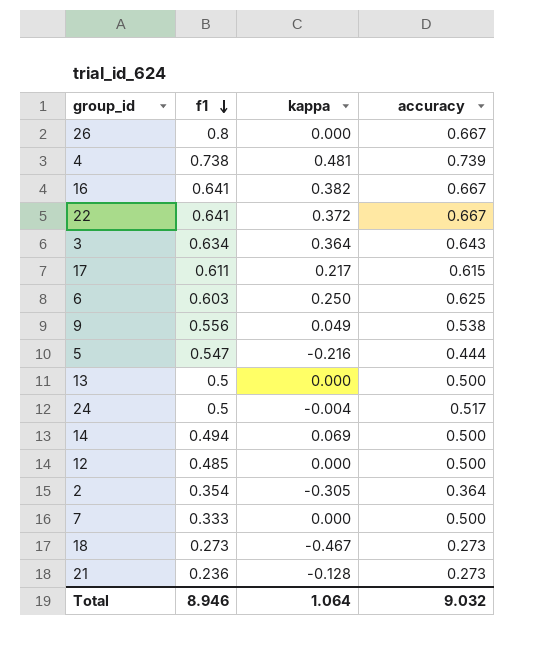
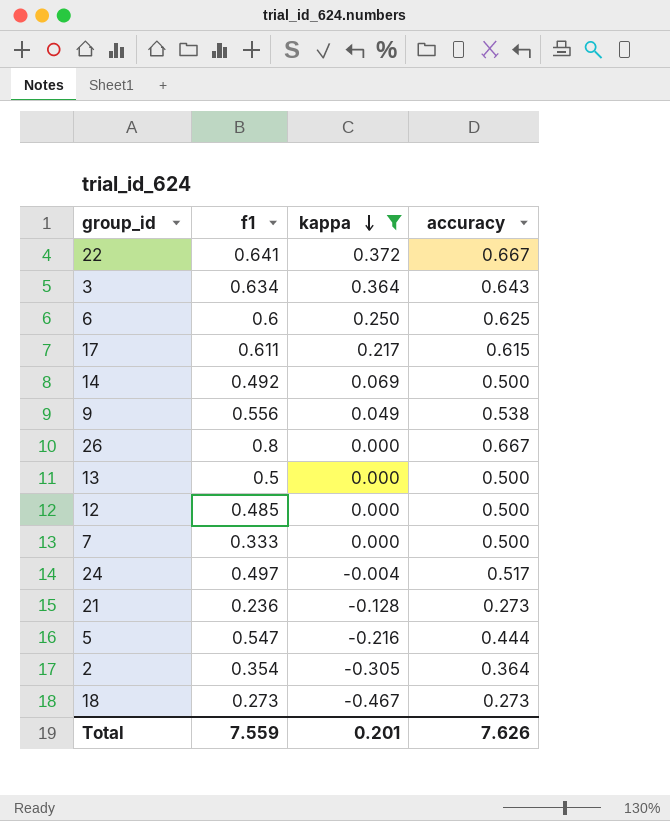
filter: none -> kappa <= 0.372
row order: f1 descending -> kappa descending
6 | f1: 0.603 -> 0.6
14 | f1: 0.494 -> 0.492
24 | f1: 0.5 -> 0.497
Total | f1: 8.946 -> 7.559
Total | kappa: 1.064 -> 0.201
Total | accuracy: 9.032 -> 7.626

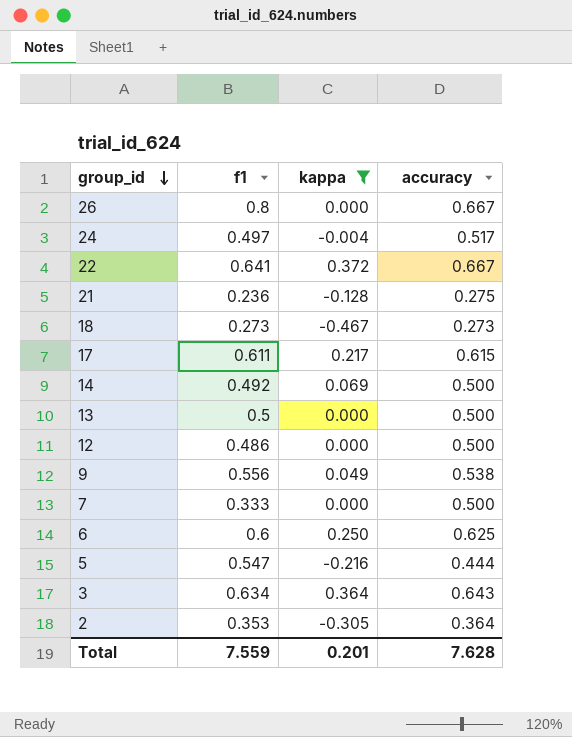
row order: kappa descending -> group_id descending
21 | accuracy: 0.273 -> 0.275
12 | f1: 0.485 -> 0.486
2 | f1: 0.354 -> 0.353
Total | accuracy: 7.626 -> 7.628

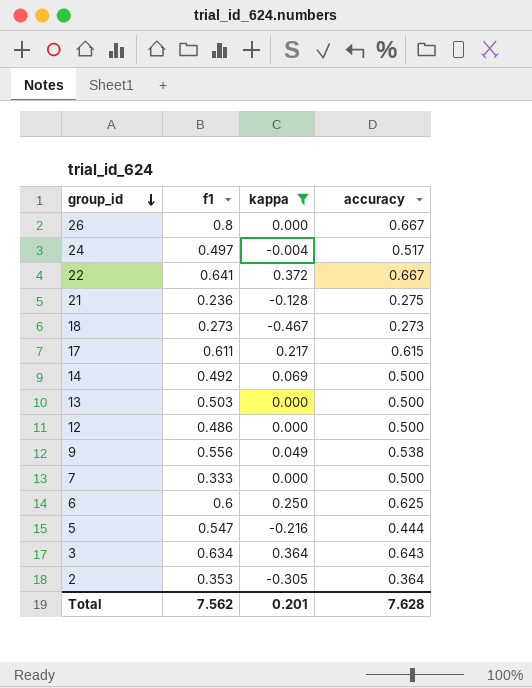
13 | f1: 0.5 -> 0.503
Total | f1: 7.559 -> 7.562

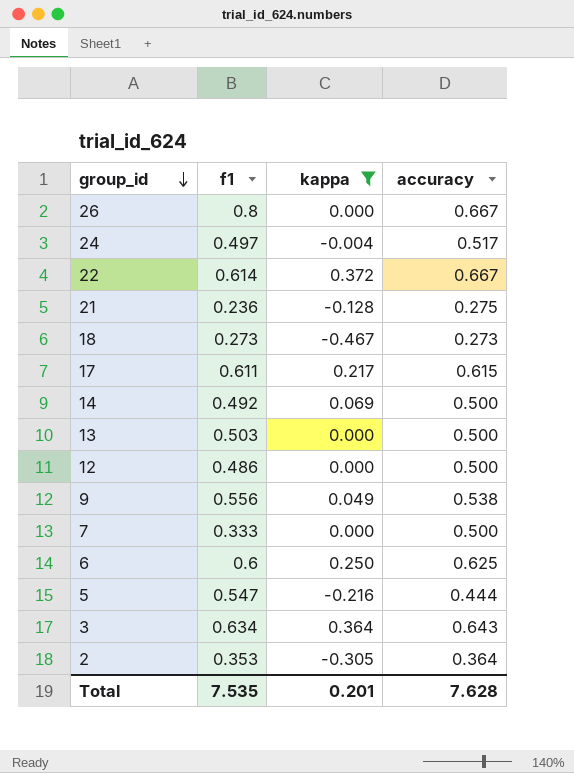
22 | f1: 0.641 -> 0.614
Total | f1: 7.562 -> 7.535

